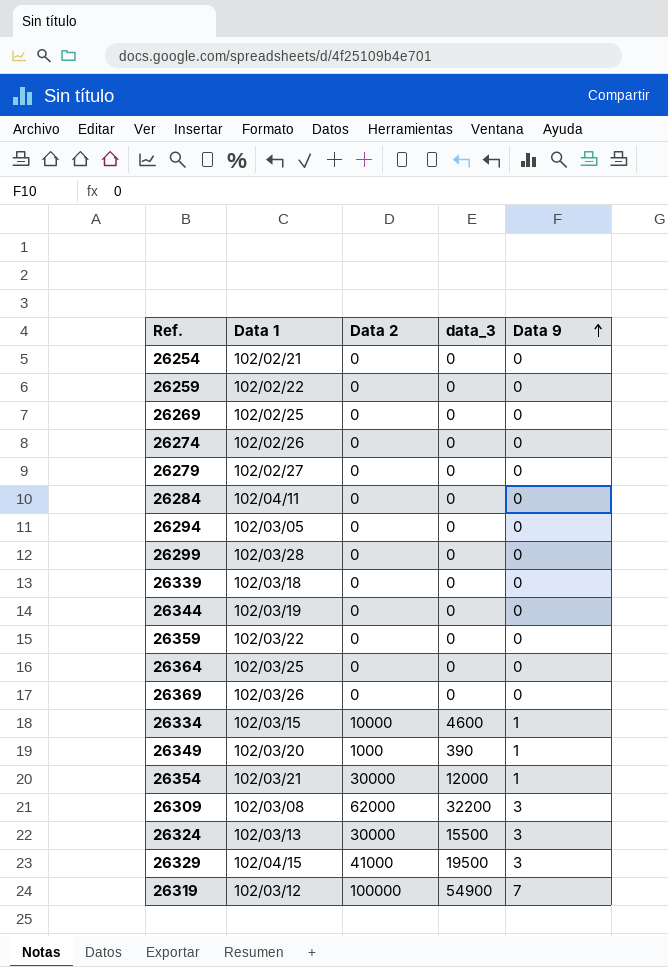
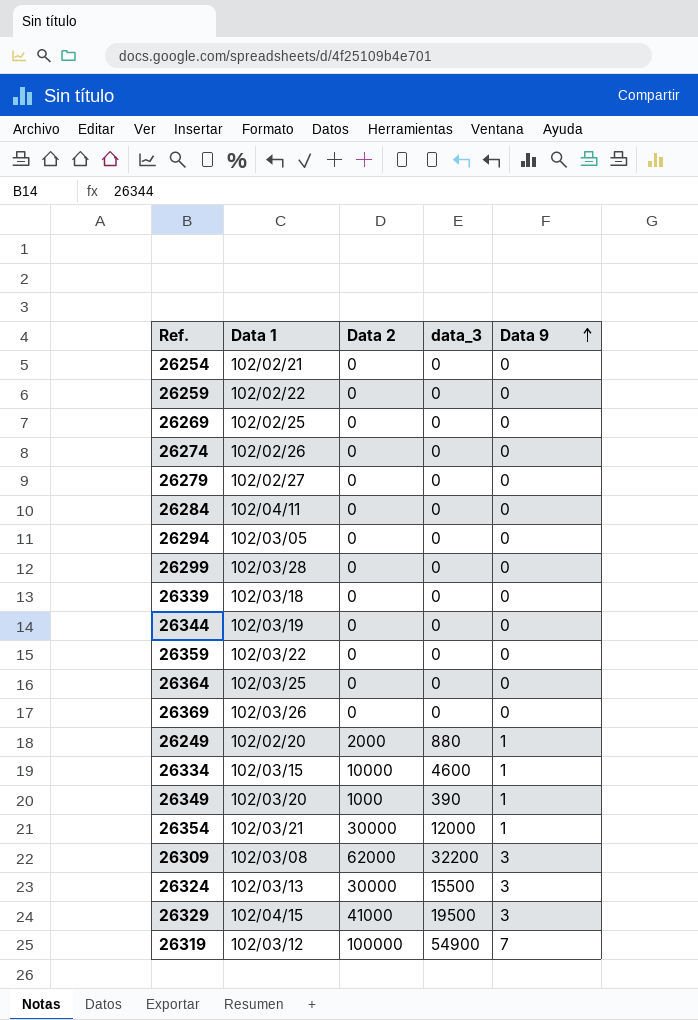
row 26249: none -> 102/02/20 | 2000 | 880 | 1

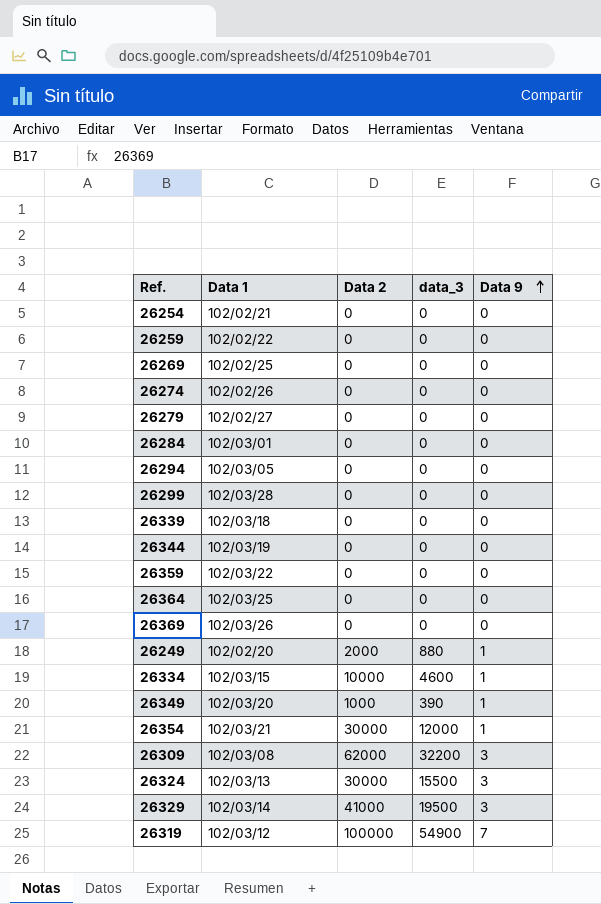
26284 | Data 1: 102/04/11 -> 102/03/01
26329 | Data 1: 102/04/15 -> 102/03/14

